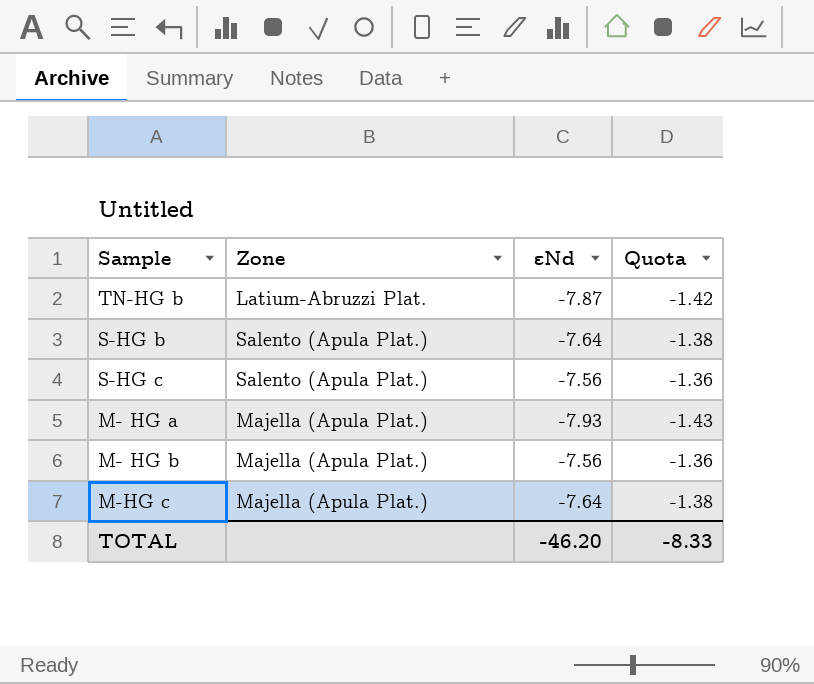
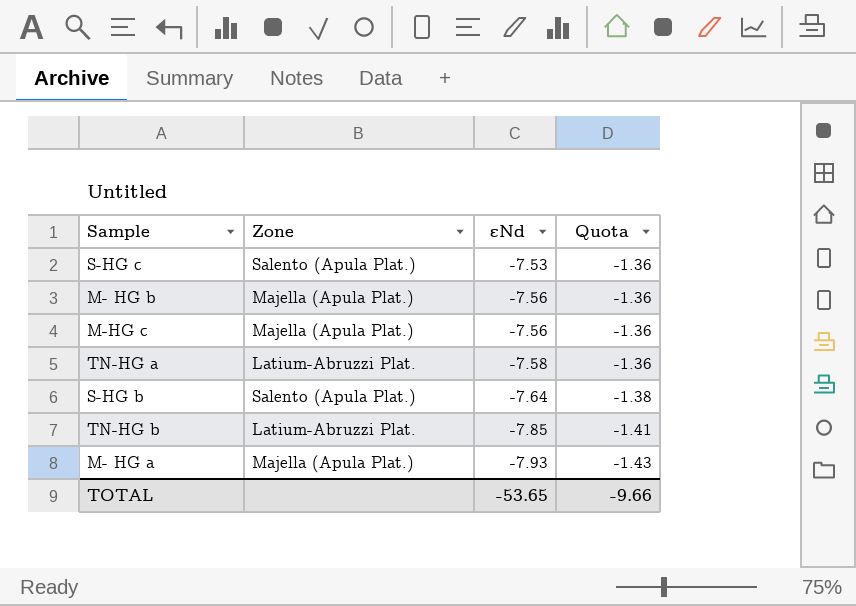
row order: none -> ɛNd descending
S-HG c | ɛNd: -7.56 -> -7.53
M-HG c | ɛNd: -7.64 -> -7.56
M-HG c | Quota: -1.38 -> -1.36
row TN-HG a: none -> Latium-Abruzzi Plat. | -7.58 | -1.36
TN-HG b | ɛNd: -7.87 -> -7.85
TN-HG b | Quota: -1.42 -> -1.41
TOTAL | ɛNd: -46.20 -> -53.65
TOTAL | Quota: -8.33 -> -9.66

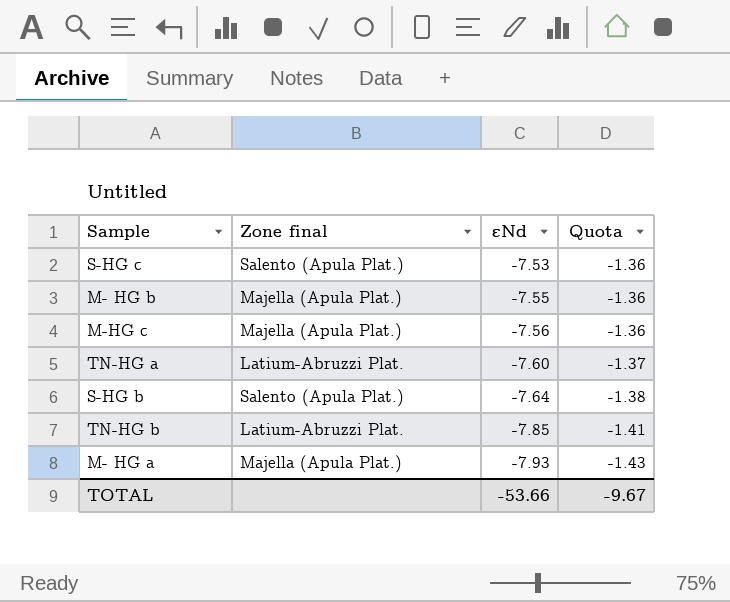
column name: Zone -> Zone final
M- HG b | ɛNd: -7.56 -> -7.55
TN-HG a | ɛNd: -7.58 -> -7.60
TN-HG a | Quota: -1.36 -> -1.37
TOTAL | ɛNd: -53.65 -> -53.66
TOTAL | Quota: -9.66 -> -9.67

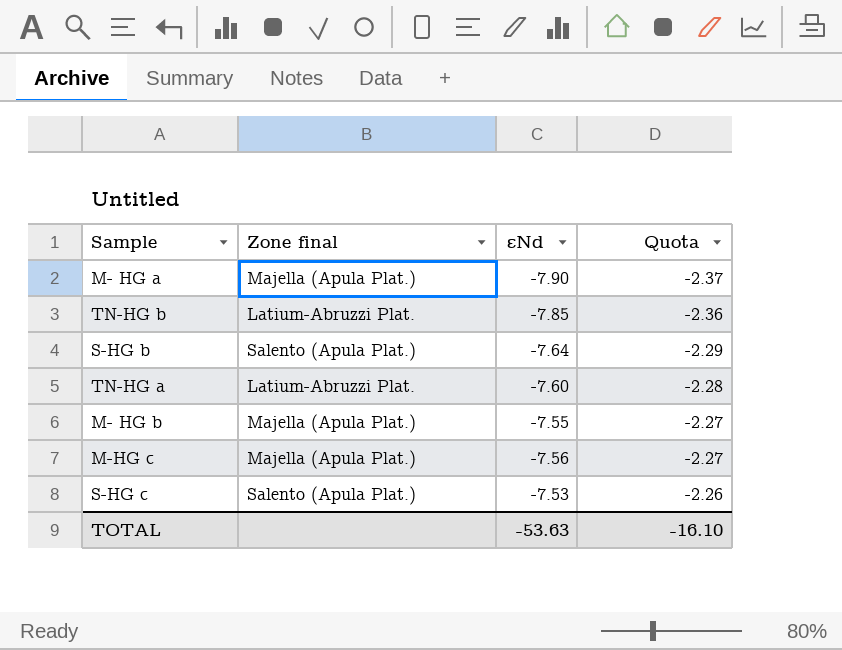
row order: ɛNd descending -> Quota ascending
column Quota | formula: [ɛNd] * 0.18 -> [ɛNd] * 0.3
M- HG a | ɛNd: -7.93 -> -7.90
TOTAL | ɛNd: -53.66 -> -53.63
TOTAL | Quota: -9.67 -> -16.10

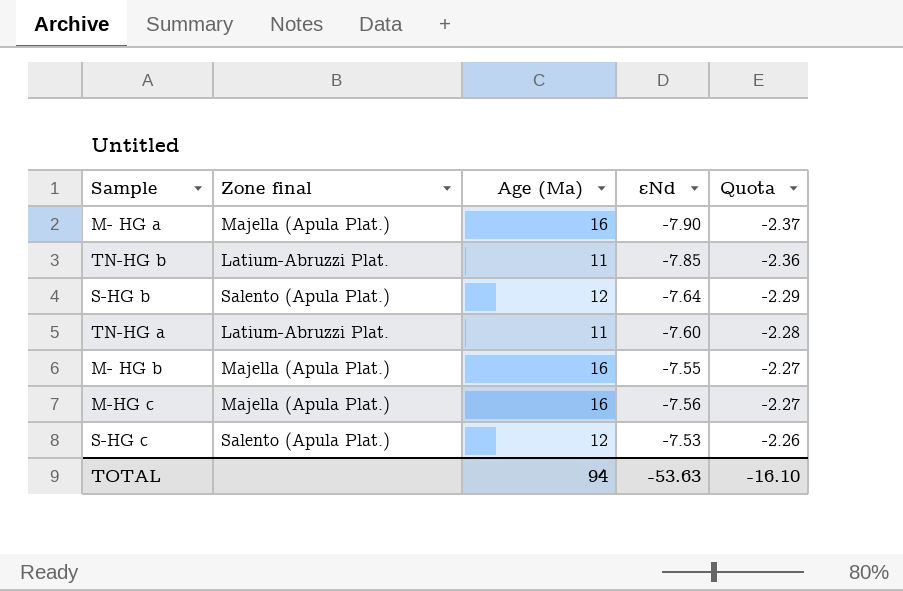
column Age (Ma) | position: none -> 3

